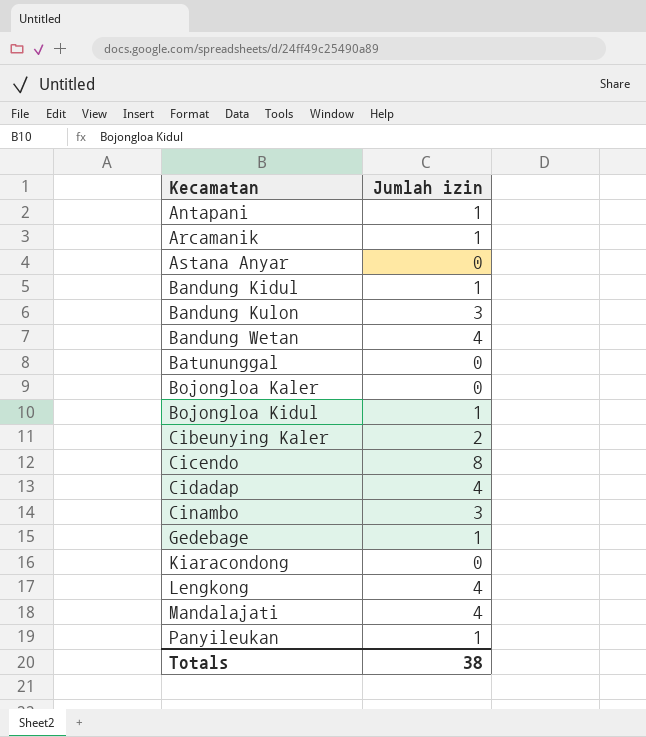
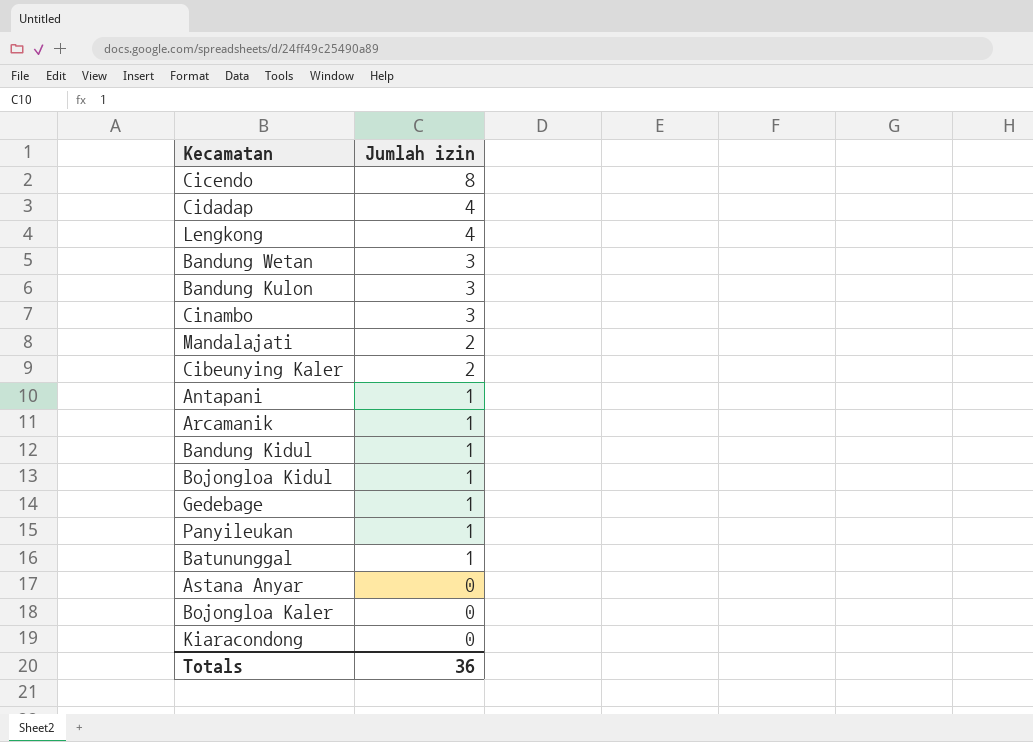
row order: Kecamatan ascending -> Jumlah izin descending
Bandung Wetan | Jumlah izin: 4 -> 3
Mandalajati | Jumlah izin: 4 -> 2
Batununggal | Jumlah izin: 0 -> 1
Totals | Jumlah izin: 38 -> 36

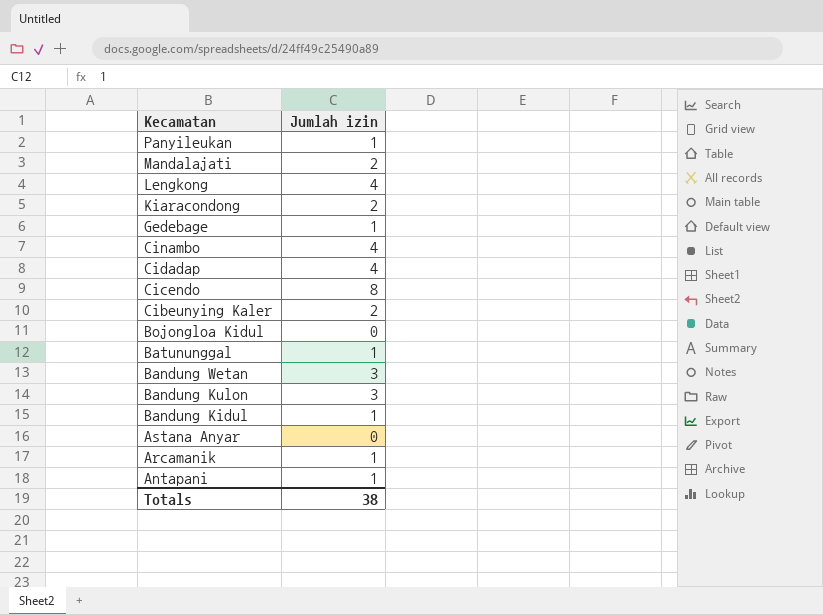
row order: Jumlah izin descending -> Kecamatan descending
row Bojongloa Kaler: 0 -> none
Kiaracondong | Jumlah izin: 0 -> 2
Cinambo | Jumlah izin: 3 -> 4
Bojongloa Kidul | Jumlah izin: 1 -> 0
Totals | Jumlah izin: 36 -> 38

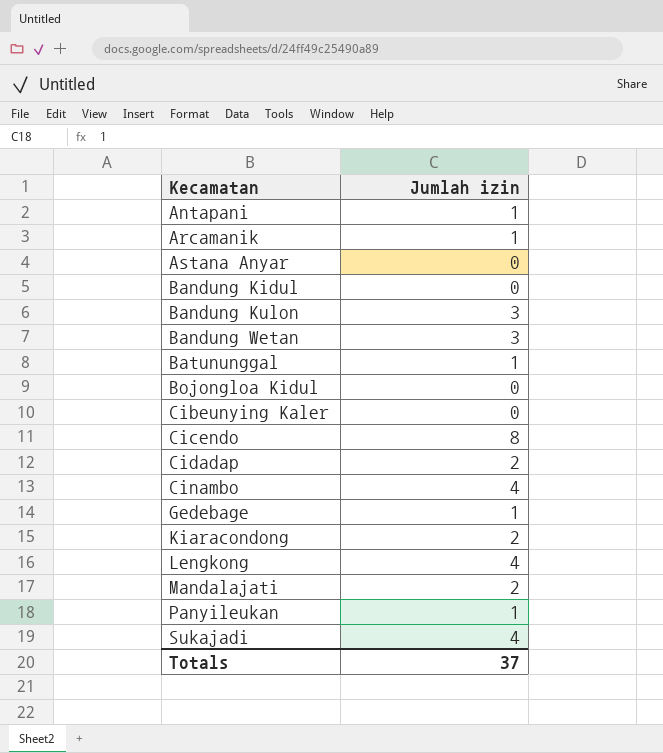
row order: Kecamatan descending -> Kecamatan ascending
Bandung Kidul | Jumlah izin: 1 -> 0
Cibeunying Kaler | Jumlah izin: 2 -> 0
Cidadap | Jumlah izin: 4 -> 2
row Sukajadi: none -> 4
Totals | Jumlah izin: 38 -> 37

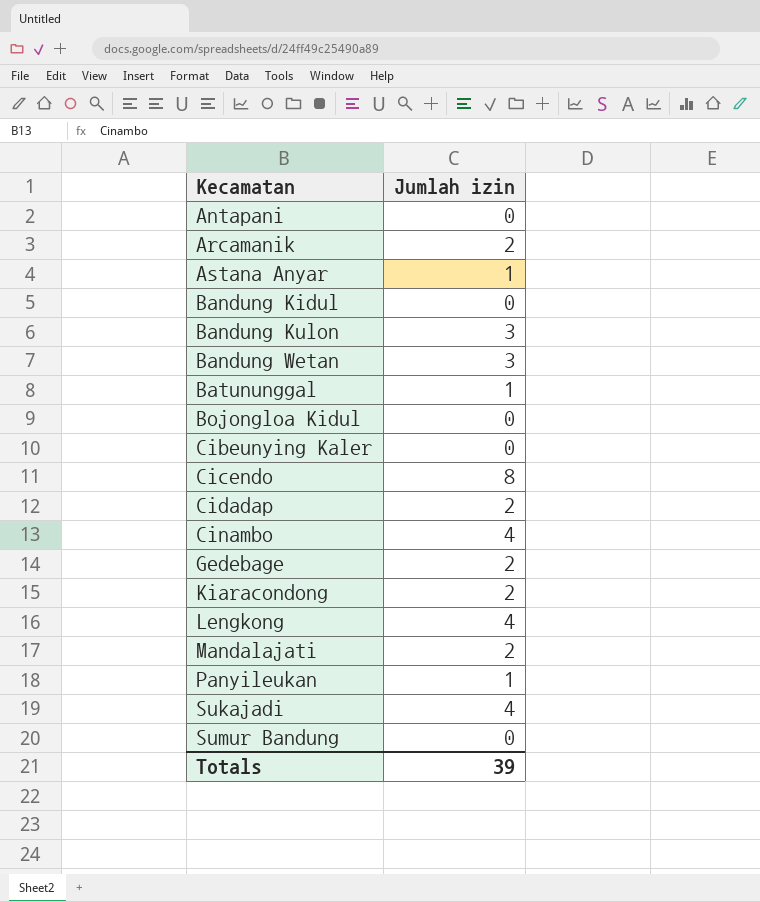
Antapani | Jumlah izin: 1 -> 0
Arcamanik | Jumlah izin: 1 -> 2
Astana Anyar | Jumlah izin: 0 -> 1
Gedebage | Jumlah izin: 1 -> 2
row Sumur Bandung: none -> 0
Totals | Jumlah izin: 37 -> 39

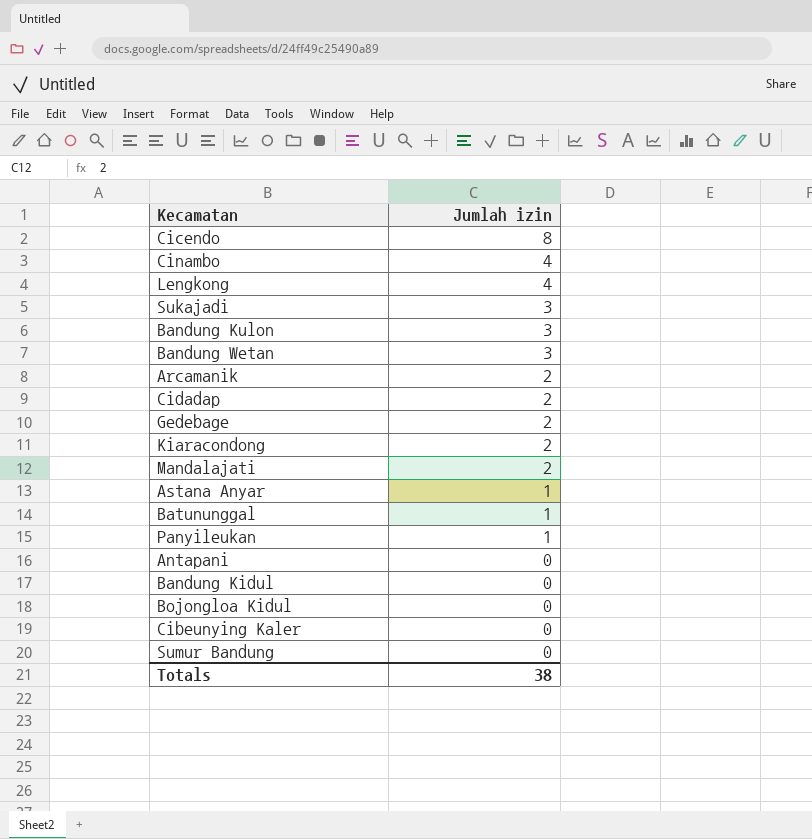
row order: Kecamatan ascending -> Jumlah izin descending
Sukajadi | Jumlah izin: 4 -> 3
Totals | Jumlah izin: 39 -> 38

